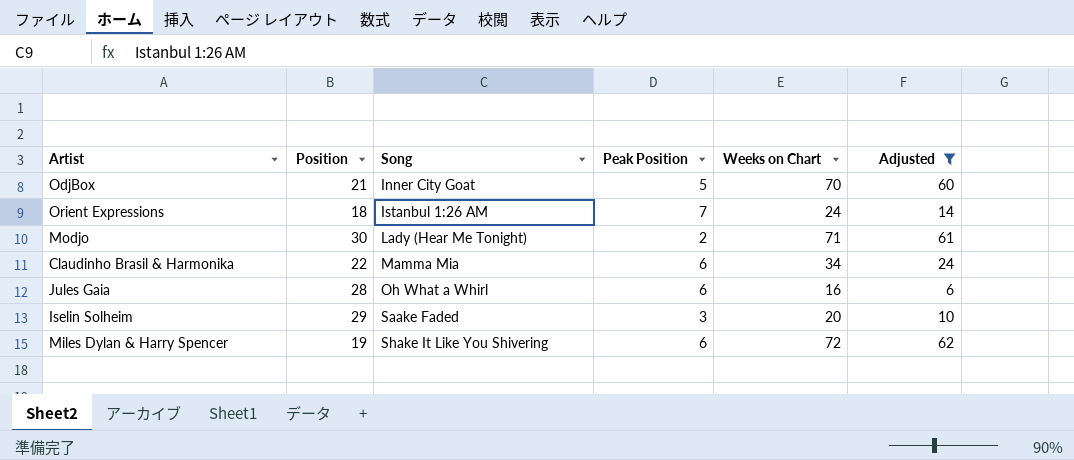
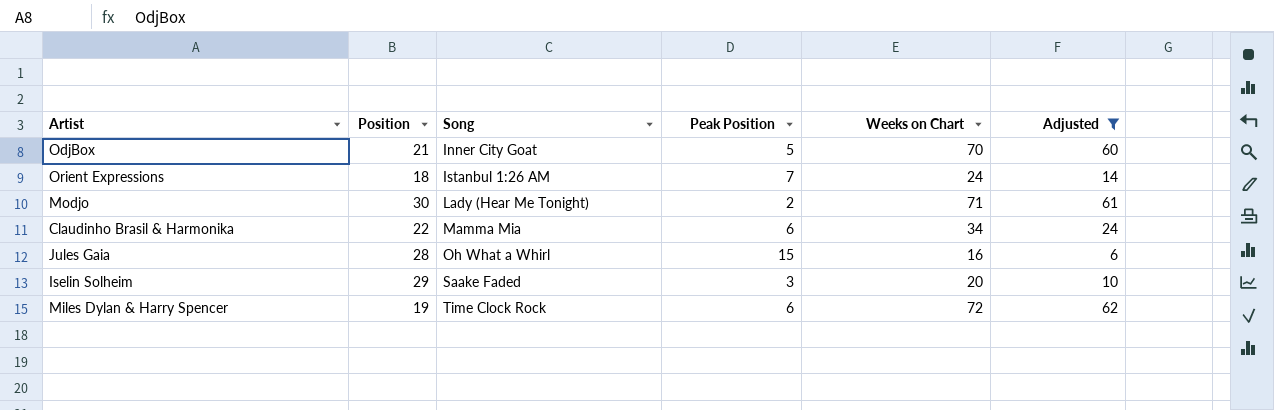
Jules Gaia | Peak Position: 6 -> 15
Miles Dylan & Harry Spencer | Song: Shake It Like You Shivering -> Time Clock Rock

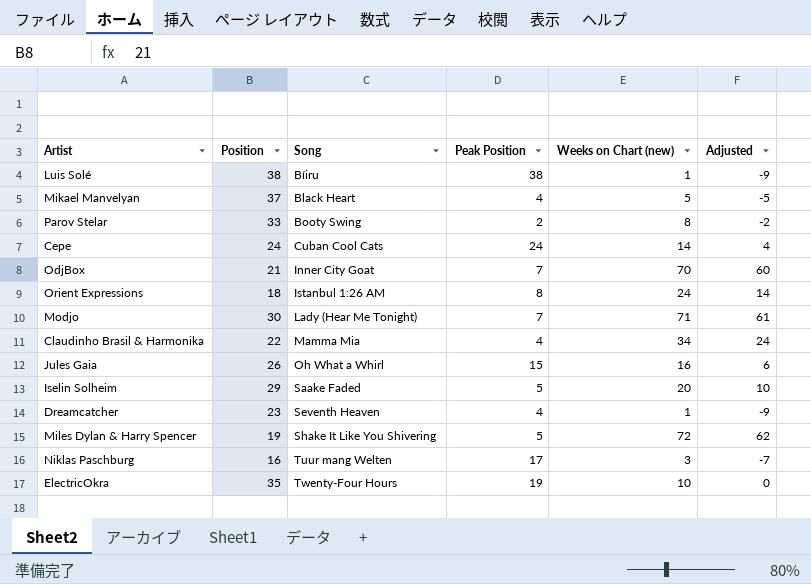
filter: Adjusted >= 6 -> none
column name: Weeks on Chart -> Weeks on Chart (new)
OdjBox | Peak Position: 5 -> 7
Orient Expressions | Peak Position: 7 -> 8
Modjo | Peak Position: 2 -> 7
Claudinho Brasil & Harmonika | Peak Position: 6 -> 4
Jules Gaia | Position: 28 -> 26
Iselin Solheim | Peak Position: 3 -> 5
Miles Dylan & Harry Spencer | Song: Time Clock Rock -> Shake It Like You Shivering
Miles Dylan & Harry Spencer | Peak Position: 6 -> 5

